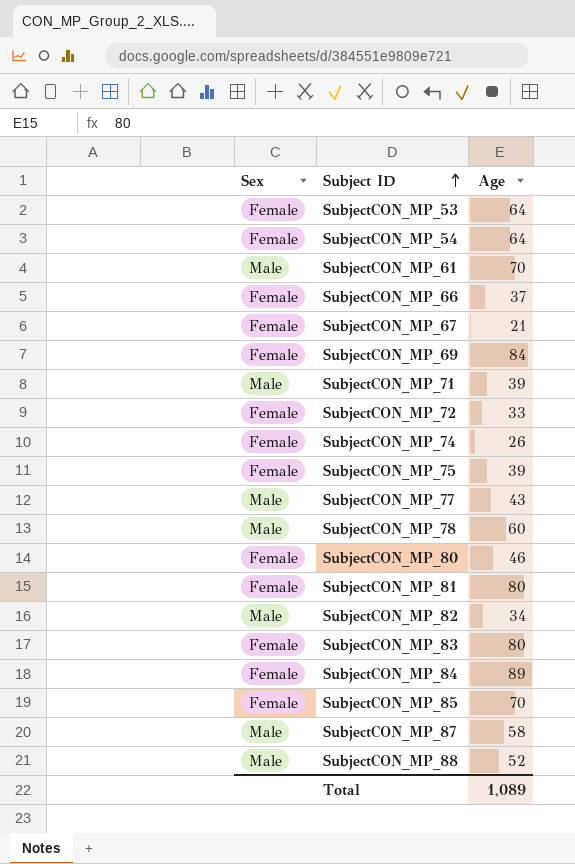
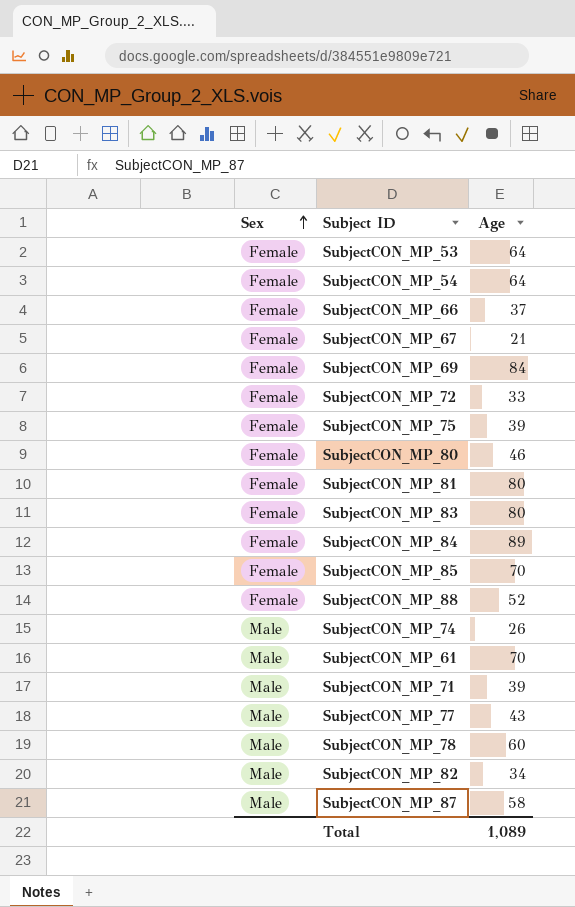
row order: Subject ID ascending -> Sex ascending
SubjectCON_MP_88 | Sex: Male -> Female
SubjectCON_MP_74 | Sex: Female -> Male

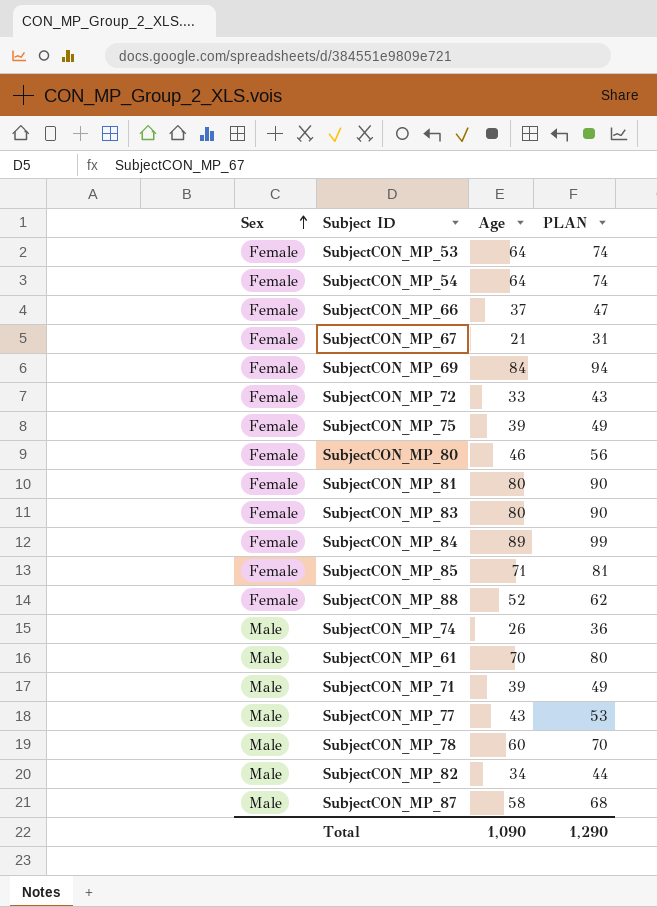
column PLAN | formula: none -> [Age] + 10
SubjectCON_MP_85 | Age: 70 -> 71
Total | Age: 1,089 -> 1,090

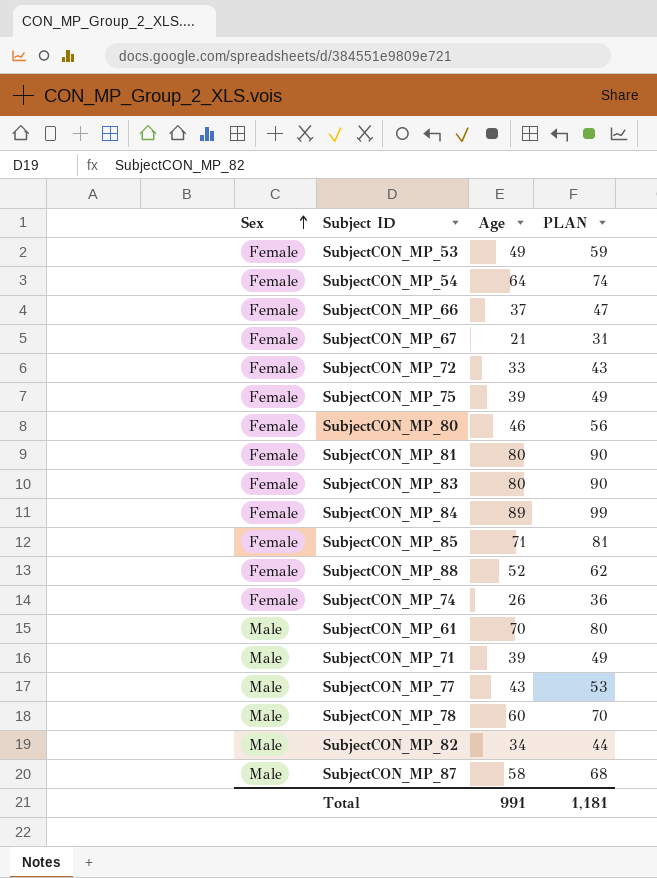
row SubjectCON_MP_69: Female | 84 | 94 -> none
SubjectCON_MP_53 | Age: 64 -> 49
SubjectCON_MP_53 | PLAN: 74 -> 59
SubjectCON_MP_74 | Sex: Male -> Female
Total | Age: 1,090 -> 991
Total | PLAN: 1,290 -> 1,181

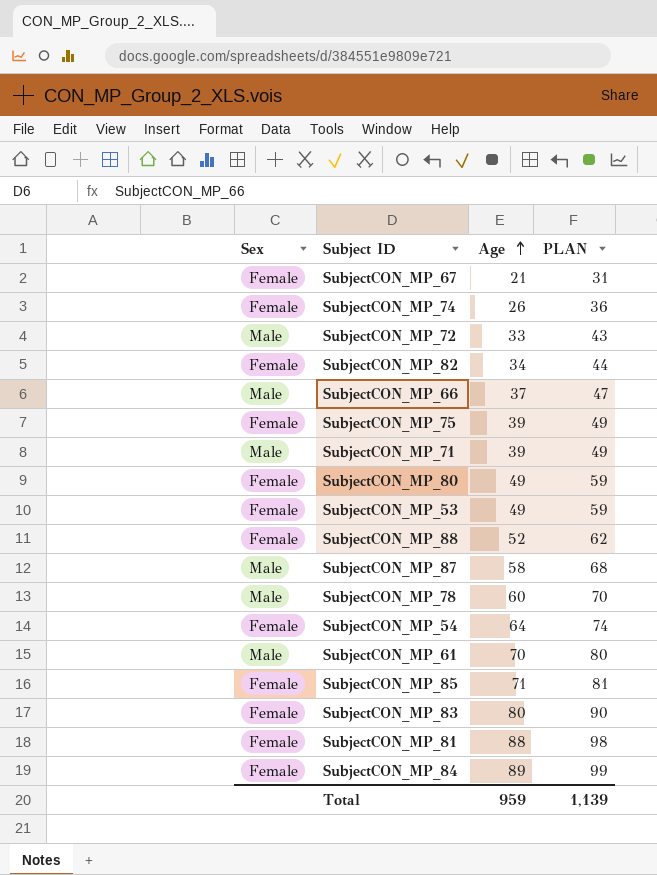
row order: Sex ascending -> Age ascending
row SubjectCON_MP_77: Male | 43 | 53 -> none
SubjectCON_MP_72 | Sex: Female -> Male
SubjectCON_MP_82 | Sex: Male -> Female
SubjectCON_MP_66 | Sex: Female -> Male
SubjectCON_MP_80 | Age: 46 -> 49
SubjectCON_MP_80 | PLAN: 56 -> 59
SubjectCON_MP_81 | Age: 80 -> 88
SubjectCON_MP_81 | PLAN: 90 -> 98
Total | Age: 991 -> 959
Total | PLAN: 1,181 -> 1,139

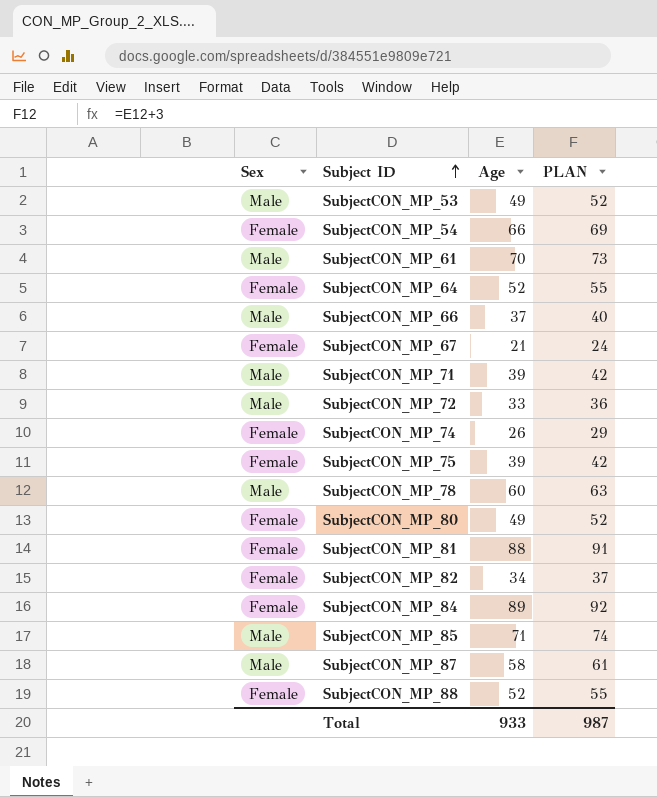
row order: Age ascending -> Subject ID ascending
column PLAN | formula: [Age] + 10 -> [Age] + 3
row SubjectCON_MP_83: Female | 80 | 90 -> none
SubjectCON_MP_53 | Sex: Female -> Male
SubjectCON_MP_54 | Age: 64 -> 66
row SubjectCON_MP_64: none -> Female | 52 | 55
SubjectCON_MP_85 | Sex: Female -> Male
Total | Age: 959 -> 933
Total | PLAN: 1,139 -> 987

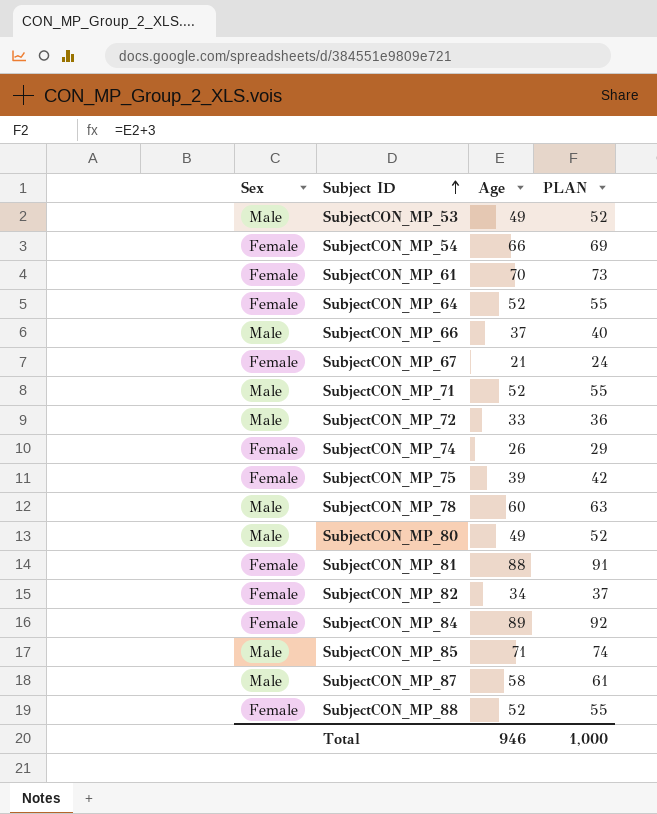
SubjectCON_MP_61 | Sex: Male -> Female
SubjectCON_MP_71 | Age: 39 -> 52
SubjectCON_MP_71 | PLAN: 42 -> 55
SubjectCON_MP_80 | Sex: Female -> Male
Total | Age: 933 -> 946
Total | PLAN: 987 -> 1,000

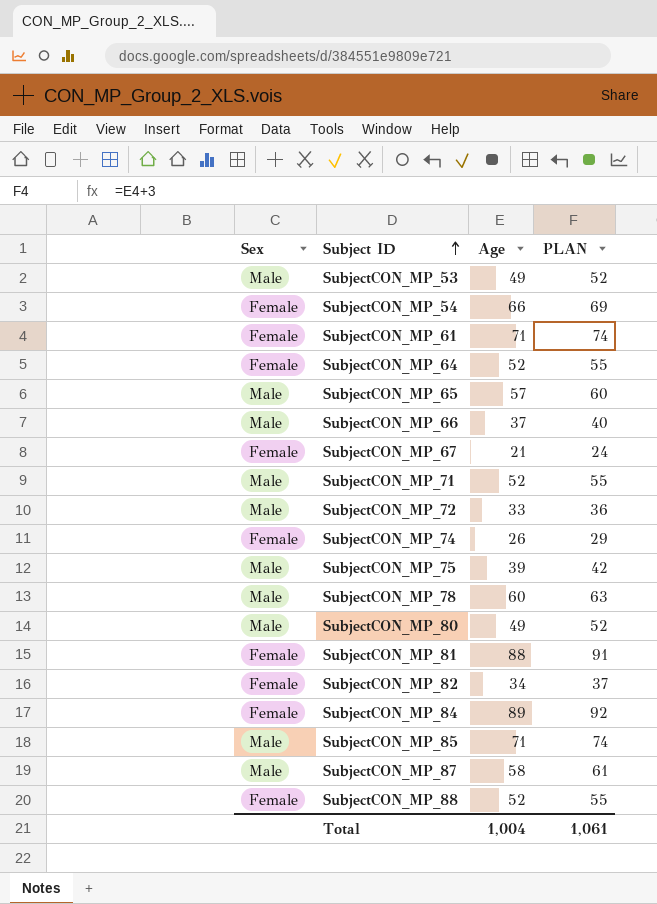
SubjectCON_MP_61 | Age: 70 -> 71
SubjectCON_MP_61 | PLAN: 73 -> 74
row SubjectCON_MP_65: none -> Male | 57 | 60
SubjectCON_MP_75 | Sex: Female -> Male
Total | Age: 946 -> 1,004
Total | PLAN: 1,000 -> 1,061

